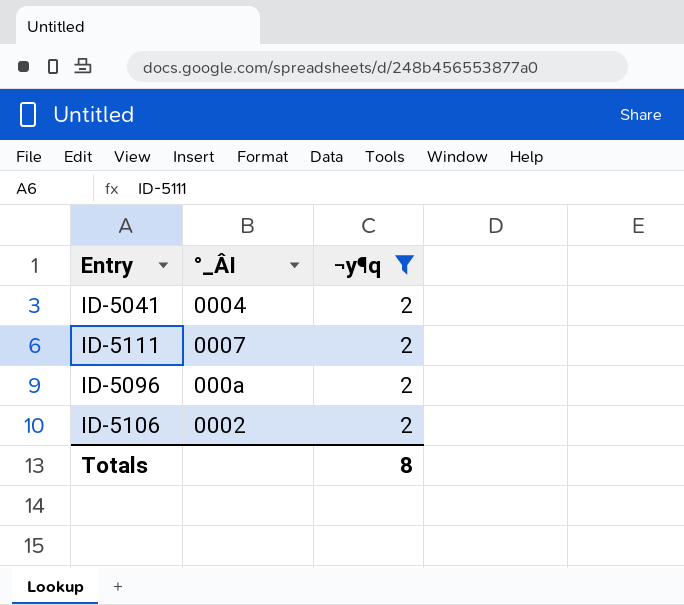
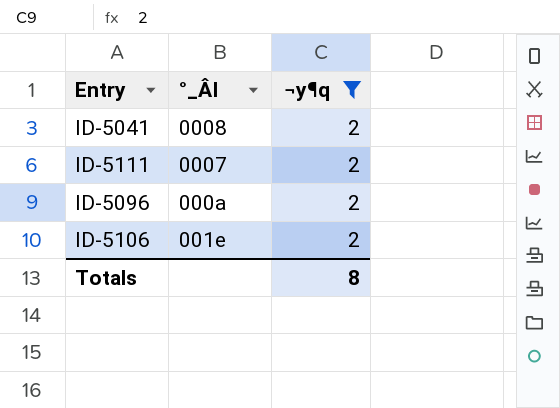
ID-5041 | °_ÂI: 0004 -> 0008
ID-5106 | °_ÂI: 0002 -> 001e

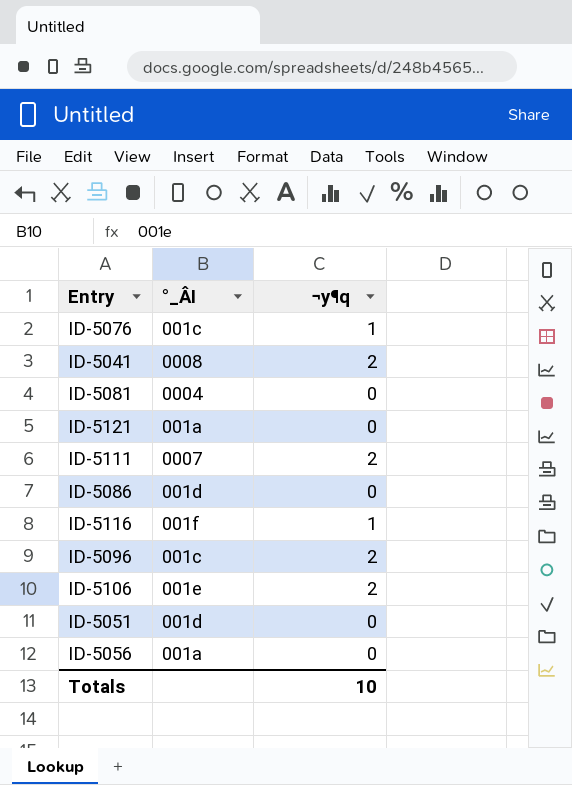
filter: ¬y¶q = 2 -> none
ID-5096 | °_ÂI: 000a -> 001c
Totals | ¬y¶q: 8 -> 10

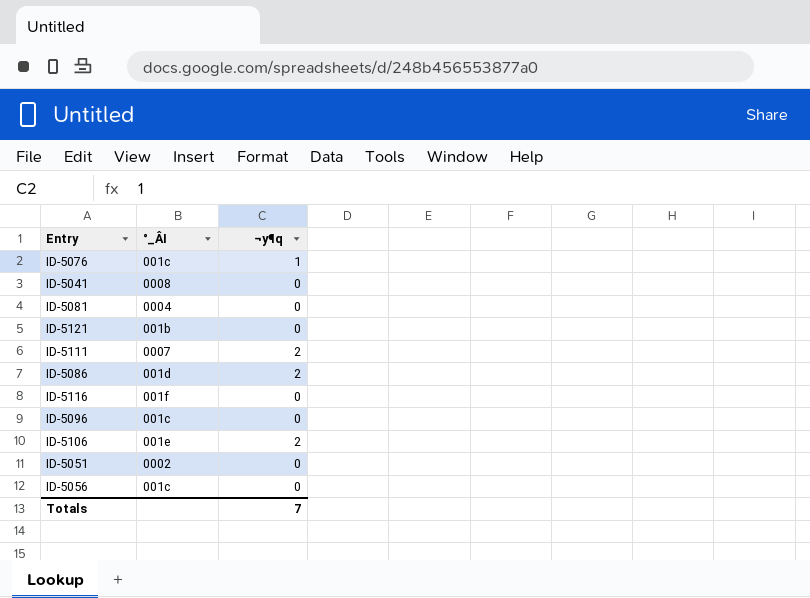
ID-5041 | ¬y¶q: 2 -> 0
ID-5121 | °_ÂI: 001a -> 001b
ID-5086 | ¬y¶q: 0 -> 2
ID-5116 | ¬y¶q: 1 -> 0
ID-5096 | ¬y¶q: 2 -> 0
ID-5051 | °_ÂI: 001d -> 0002
ID-5056 | °_ÂI: 001a -> 001c
Totals | ¬y¶q: 10 -> 7

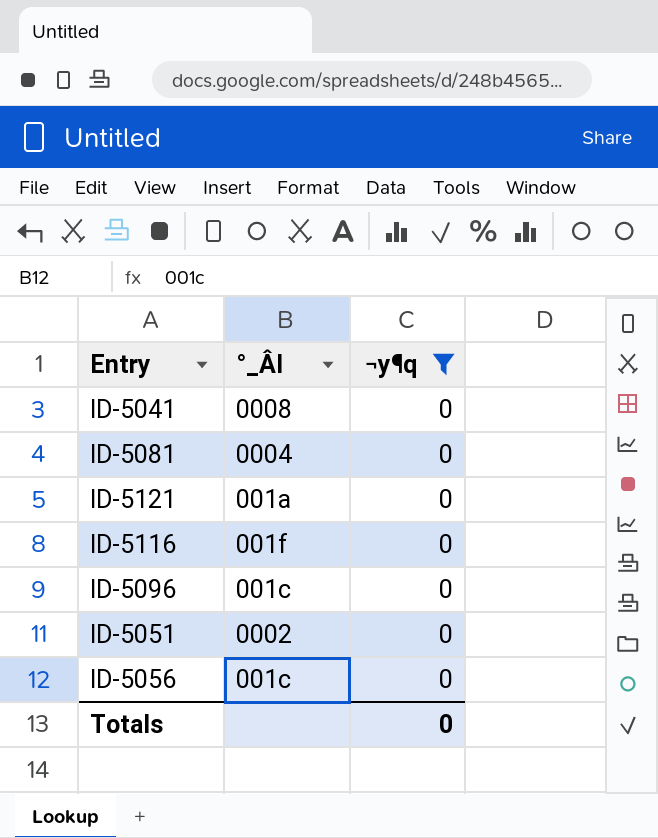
filter: none -> ¬y¶q = 0
ID-5121 | °_ÂI: 001b -> 001a
Totals | ¬y¶q: 7 -> 0

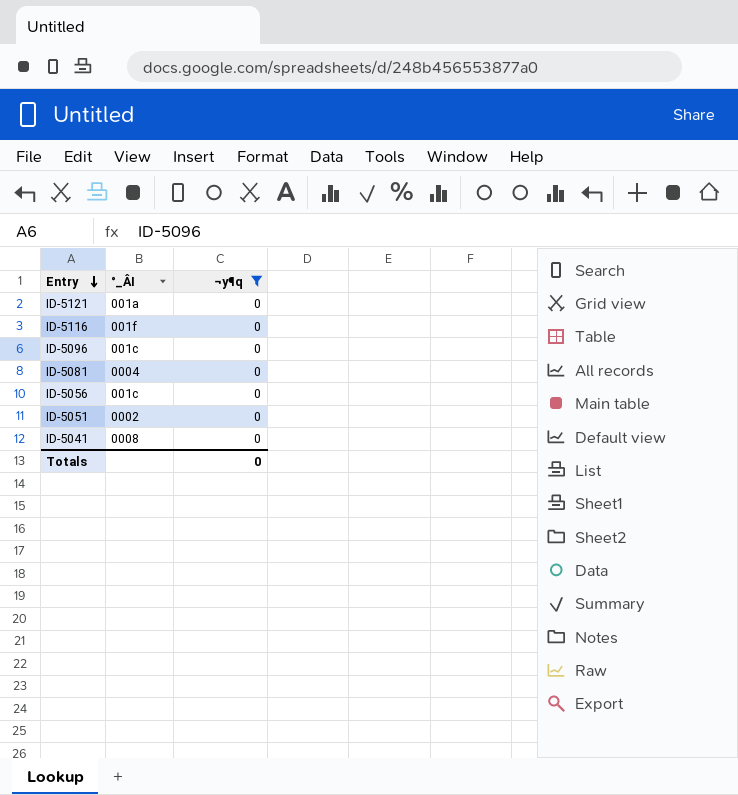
row order: none -> Entry descending

